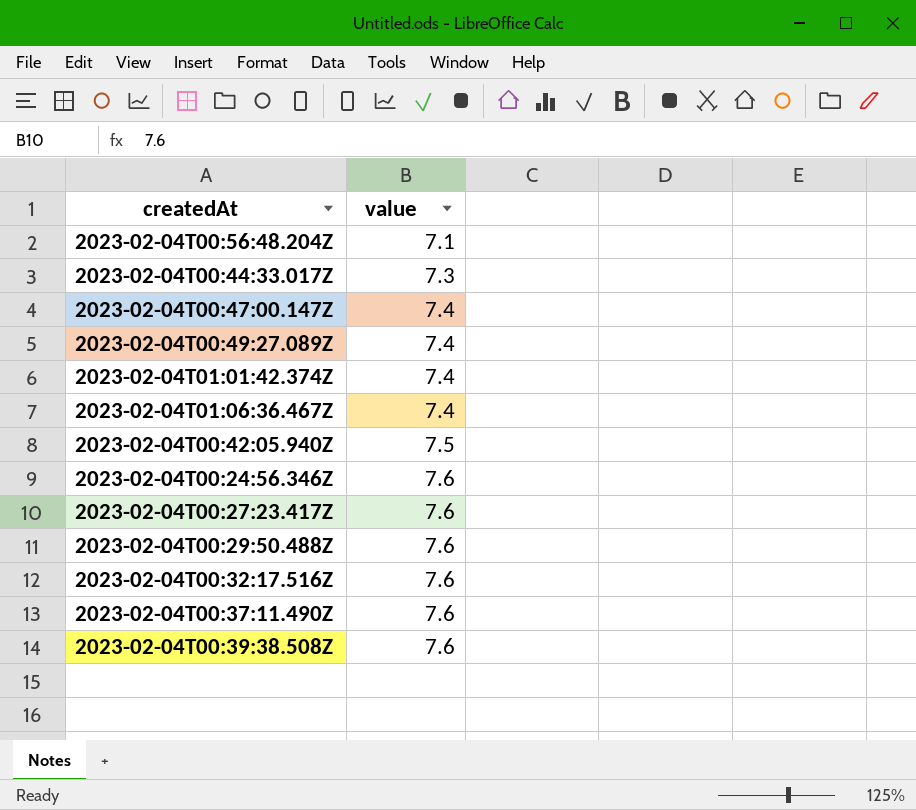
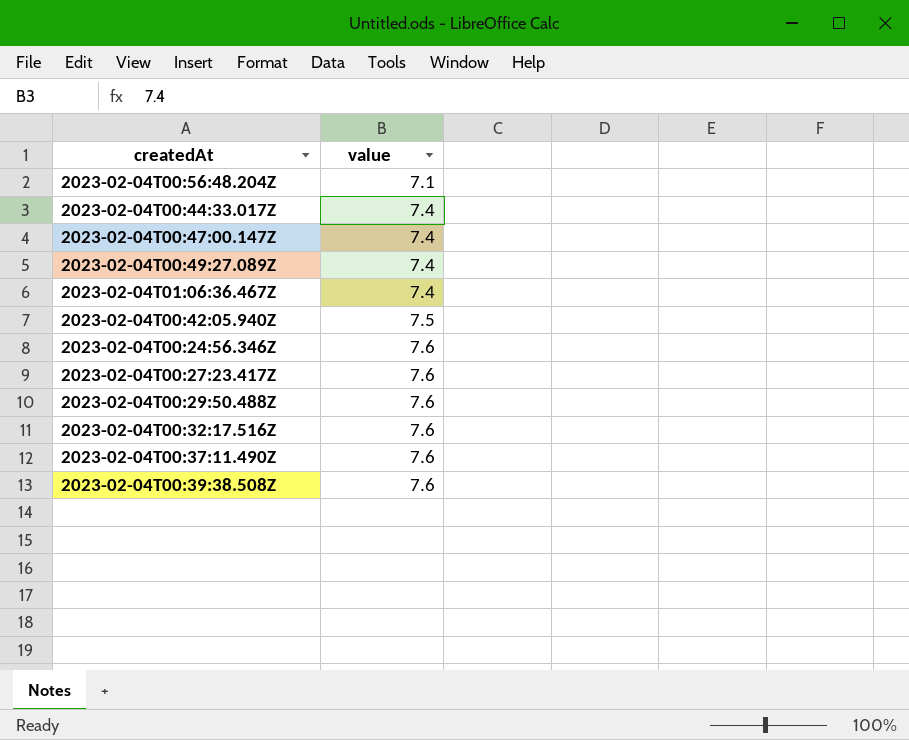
row 2023-02-04T01:01:42.374Z: 7.4 -> none
2023-02-04T00:44:33.017Z | value: 7.3 -> 7.4

